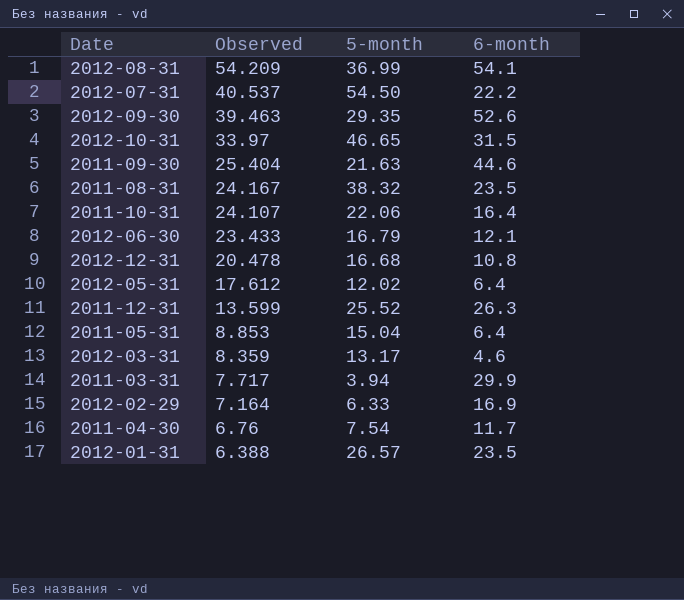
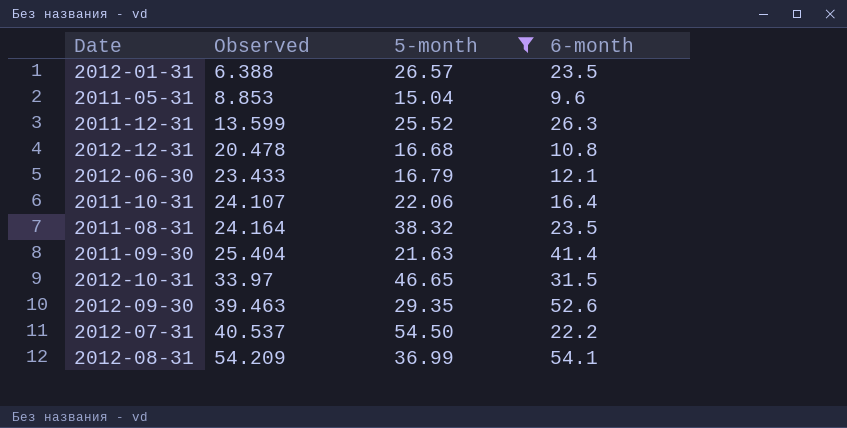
filter: none -> 5-month >= 15.04
row order: Observed descending -> Observed ascending
2011-05-31 | 6-month: 6.4 -> 9.6
2011-08-31 | Observed: 24.167 -> 24.164
2011-09-30 | 6-month: 44.6 -> 41.4

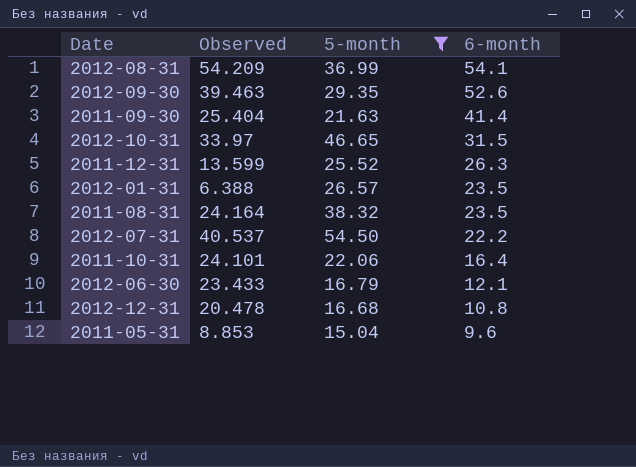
row order: Observed ascending -> 6-month descending
2011-10-31 | Observed: 24.107 -> 24.101

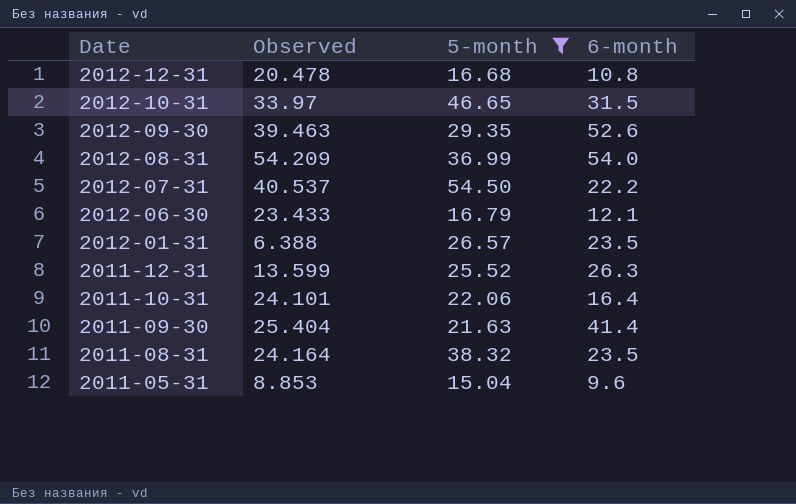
row order: 6-month descending -> Date descending
2012-08-31 | 6-month: 54.1 -> 54.0

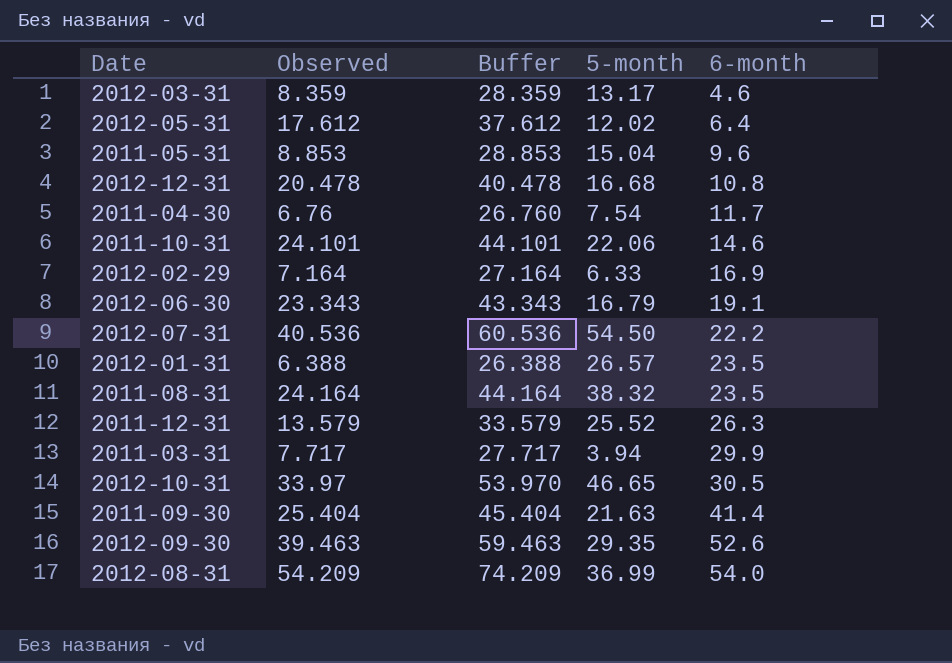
filter: 5-month >= 15.04 -> none
row order: Date descending -> 6-month ascending
column Buffer | formula: none -> [Observed] + 20
2011-10-31 | 6-month: 16.4 -> 14.6
2012-06-30 | Observed: 23.433 -> 23.343
2012-06-30 | 6-month: 12.1 -> 19.1
2012-07-31 | Observed: 40.537 -> 40.536
2011-12-31 | Observed: 13.599 -> 13.579
2012-10-31 | 6-month: 31.5 -> 30.5

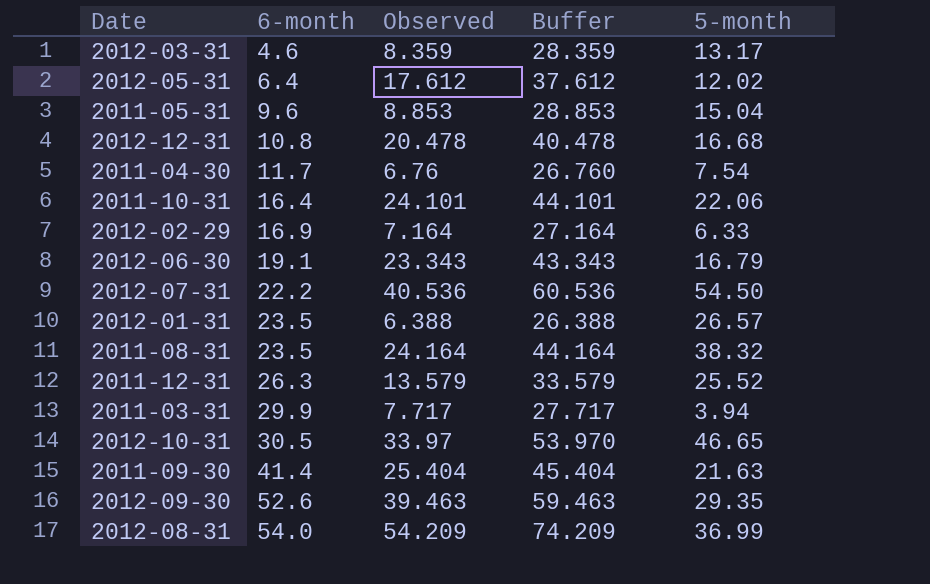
column 6-month | position: 5 -> 2
2011-10-31 | 6-month: 14.6 -> 16.4

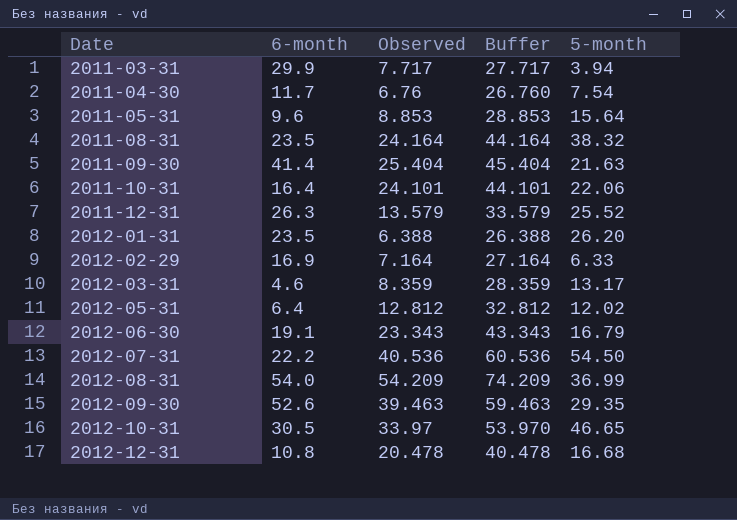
row order: 6-month ascending -> Date ascending
2011-05-31 | 5-month: 15.04 -> 15.64
2012-01-31 | 5-month: 26.57 -> 26.20
2012-05-31 | Observed: 17.612 -> 12.812
2012-05-31 | Buffer: 37.612 -> 32.812

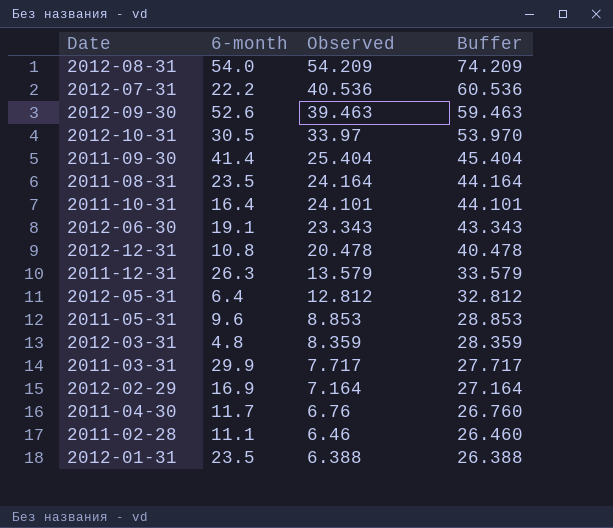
row order: Date ascending -> Observed descending
column 5-month | position: 5 -> none
2012-03-31 | 6-month: 4.6 -> 4.8
row 2011-02-28: none -> 11.1 | 6.46 | 26.460

